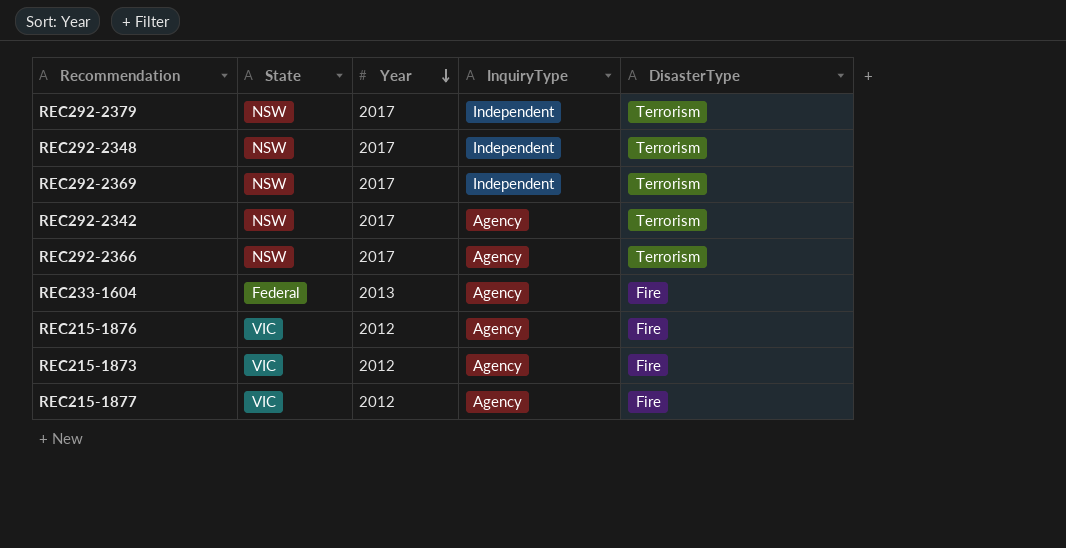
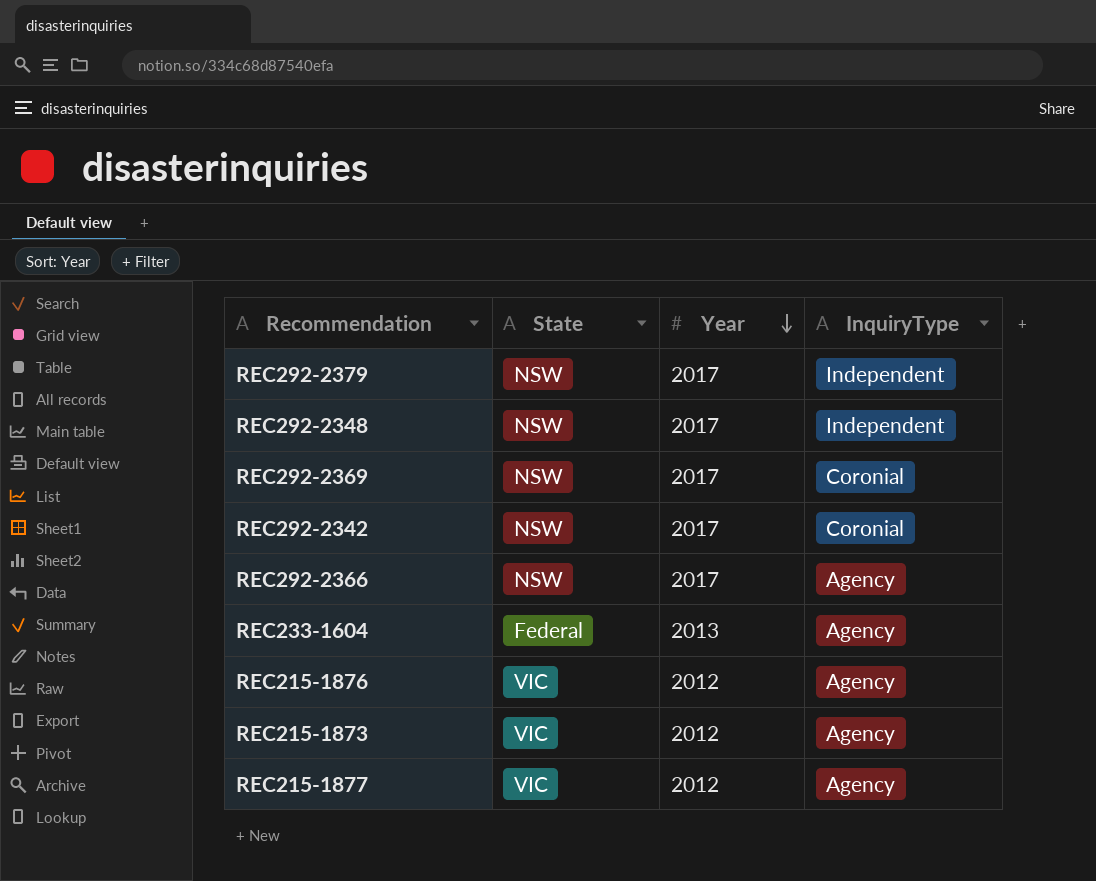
column DisasterType | position: 5 -> none
REC292-2369 | InquiryType: Independent -> Coronial
REC292-2342 | InquiryType: Agency -> Coronial

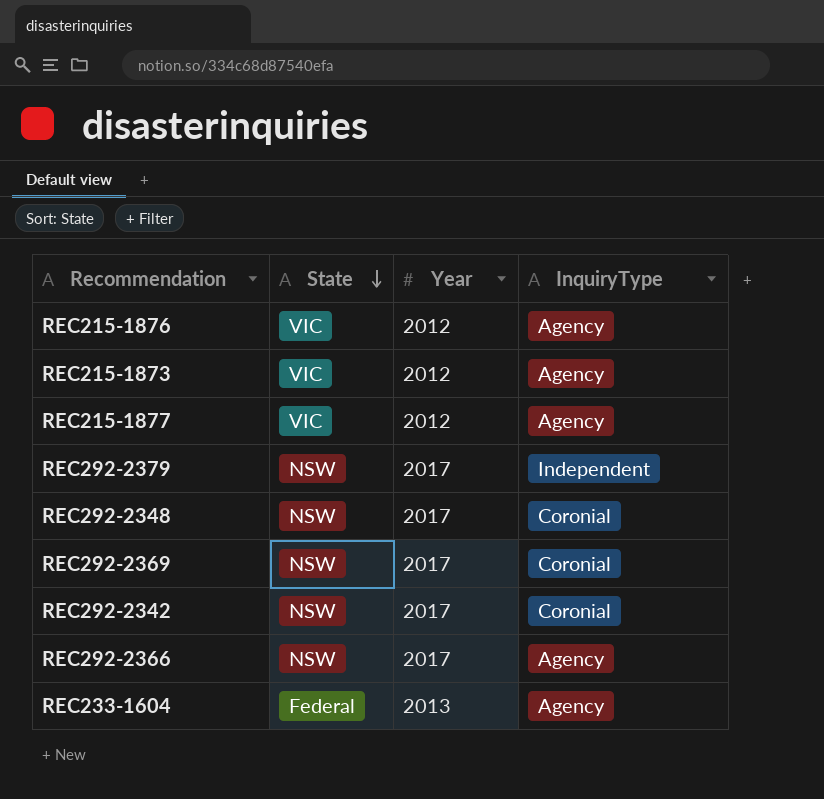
row order: Year descending -> State descending
REC292-2348 | InquiryType: Independent -> Coronial

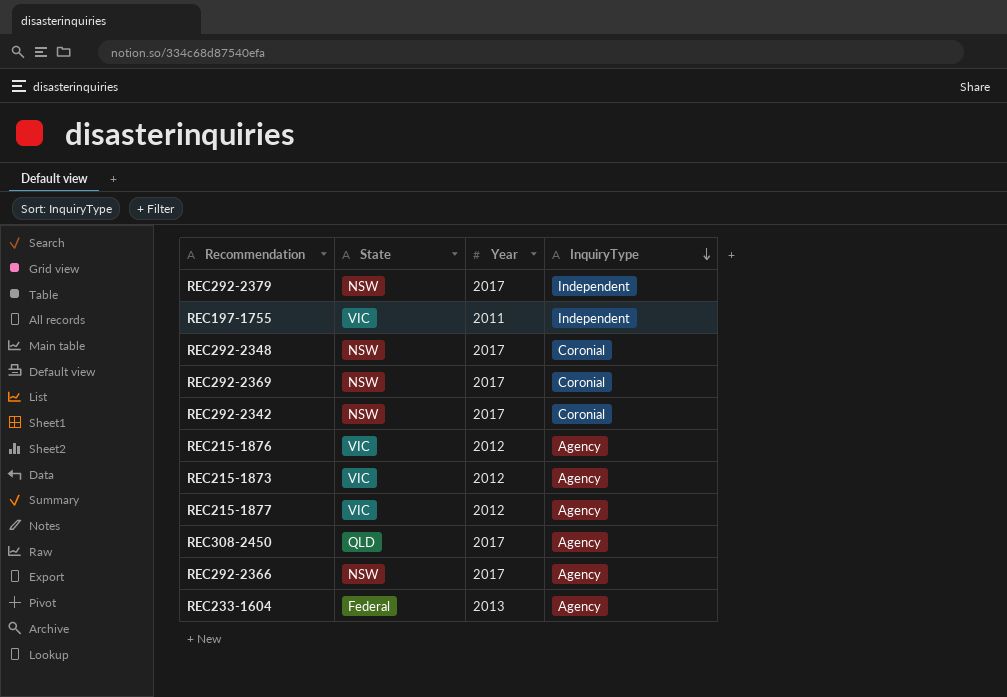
row order: State descending -> InquiryType descending
row REC197-1755: none -> VIC | 2011 | Independent
row REC308-2450: none -> QLD | 2017 | Agency

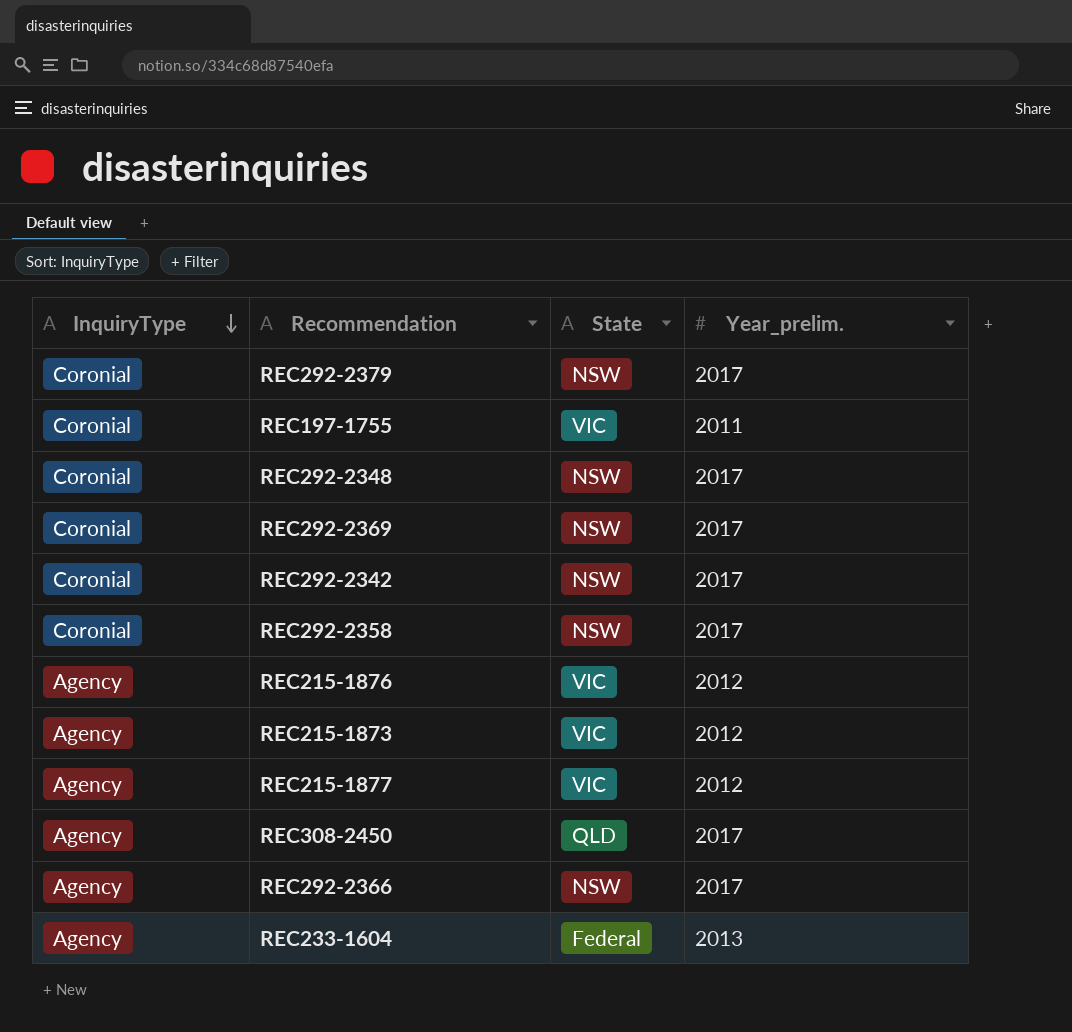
column InquiryType | position: 4 -> 1
column name: Year -> Year_prelim.
REC292-2379 | InquiryType: Independent -> Coronial
REC197-1755 | InquiryType: Independent -> Coronial
row REC292-2358: none -> Coronial | NSW | 2017

